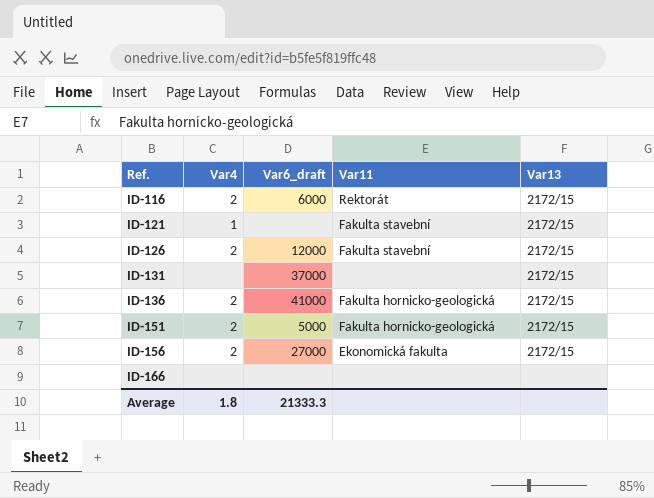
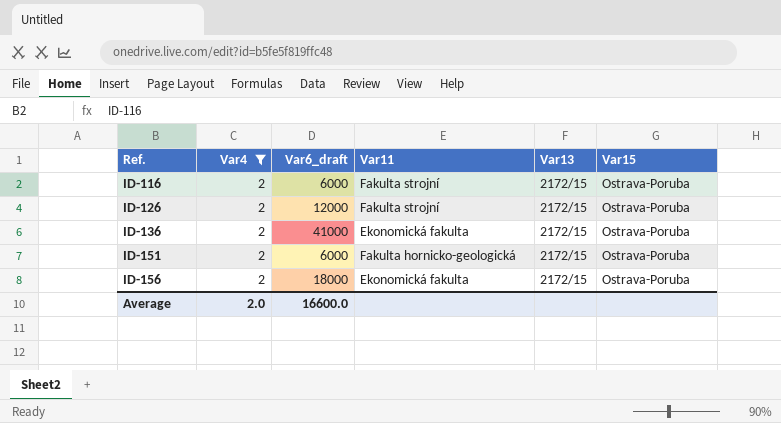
filter: none -> Var4 = 2
column Var15 | position: none -> 6
ID-116 | Var11: Rektorát -> Fakulta strojní
ID-126 | Var11: Fakulta stavební -> Fakulta strojní
ID-136 | Var11: Fakulta hornicko-geologická -> Ekonomická fakulta
ID-151 | Var6_draft: 5000 -> 6000
ID-156 | Var6_draft: 27000 -> 18000
Average | Var4: 1.8 -> 2.0
Average | Var6_draft: 21333.3 -> 16600.0

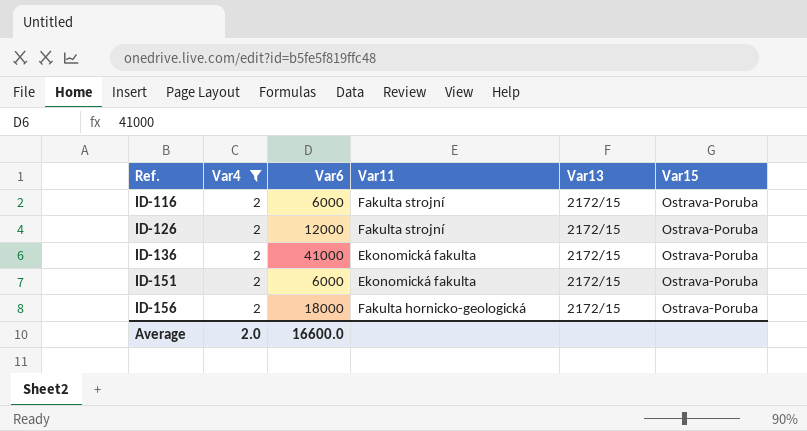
column name: Var6_draft -> Var6
ID-151 | Var11: Fakulta hornicko-geologická -> Ekonomická fakulta
ID-156 | Var11: Ekonomická fakulta -> Fakulta hornicko-geologická

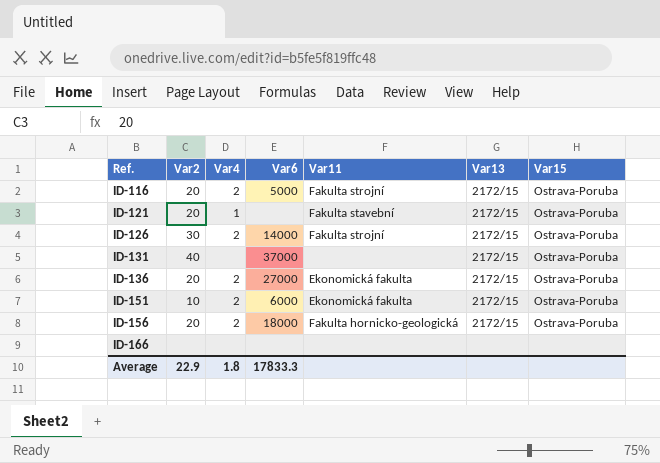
filter: Var4 = 2 -> none
column Var2 | position: none -> 2
ID-116 | Var6: 6000 -> 5000
ID-126 | Var6: 12000 -> 14000
ID-136 | Var6: 41000 -> 27000
Average | Var4: 2.0 -> 1.8
Average | Var6: 16600.0 -> 17833.3

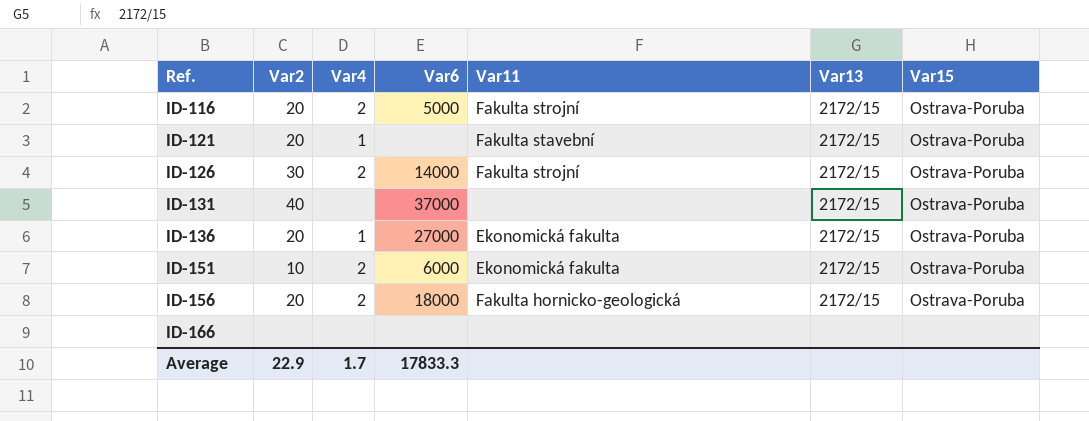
ID-136 | Var4: 2 -> 1
Average | Var4: 1.8 -> 1.7

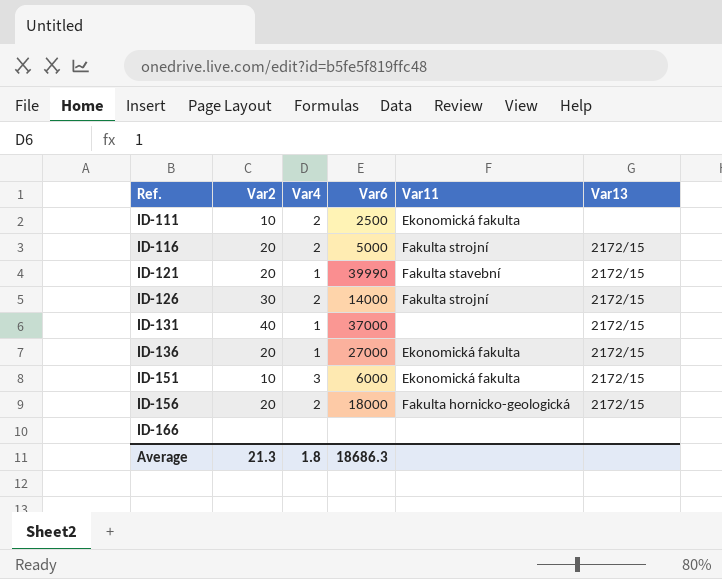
column Var15 | position: 7 -> none
row ID-111: none -> 10 | 2 | 2500 | Ekonomická fakulta | none
ID-121 | Var6: none -> 39990
ID-131 | Var4: none -> 1
ID-151 | Var4: 2 -> 3
Average | Var2: 22.9 -> 21.3
Average | Var4: 1.7 -> 1.8
Average | Var6: 17833.3 -> 18686.3

